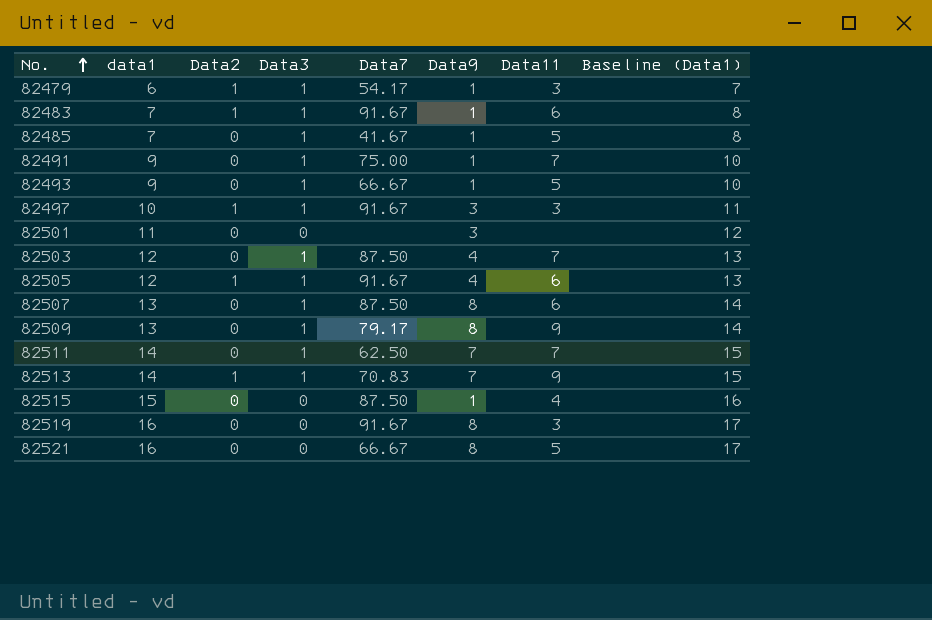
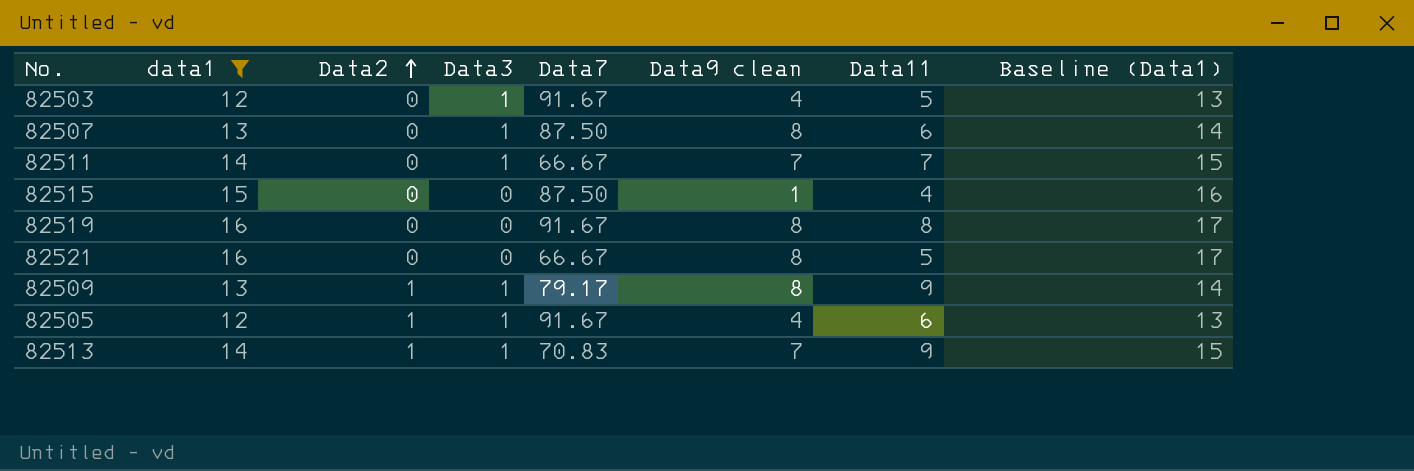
filter: none -> data1 >= 12
row order: No. ascending -> Data2 ascending
column name: Data9 -> Data9 clean
82503 | Data7: 87.50 -> 91.67
82503 | Data11: 7 -> 5
82511 | Data7: 62.50 -> 66.67
82519 | Data11: 3 -> 8
82509 | Data2: 0 -> 1

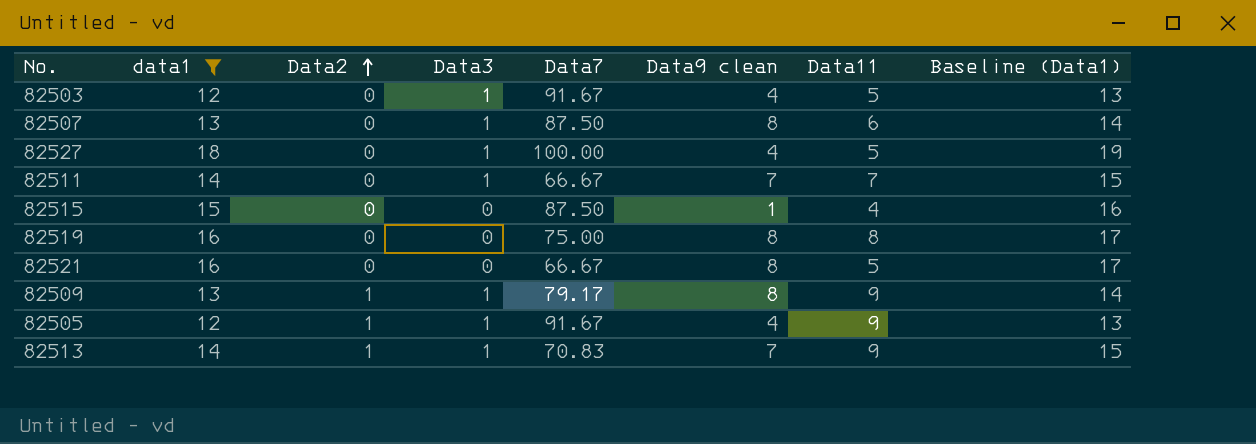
row 82527: none -> 18 | 0 | 1 | 100.00 | 4 | 5 | 19
82519 | Data7: 91.67 -> 75.00
82505 | Data11: 6 -> 9

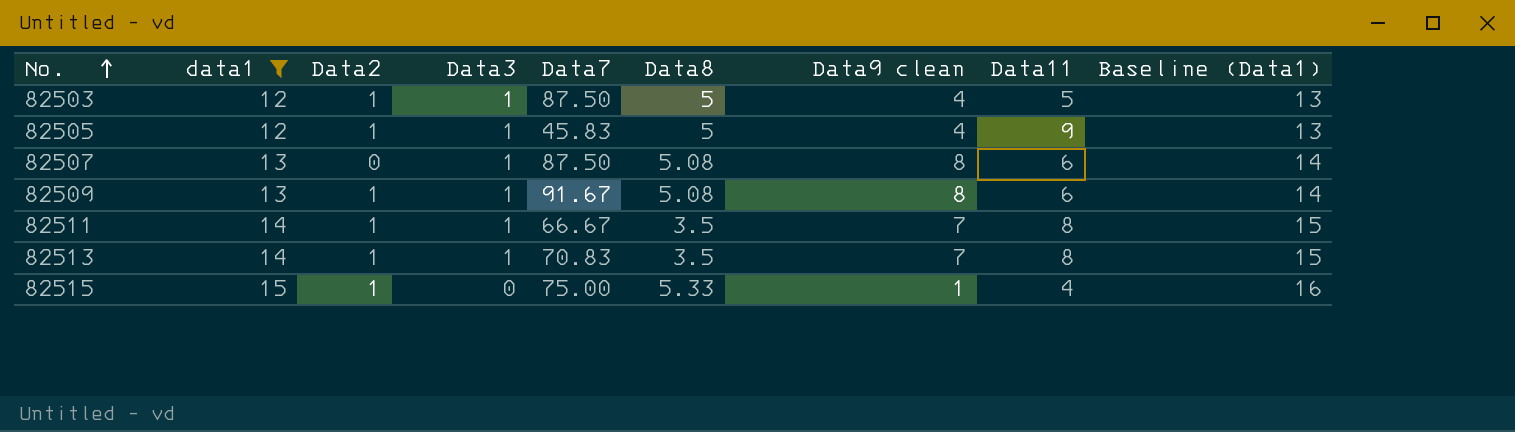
row order: Data2 ascending -> No. ascending
column Data8 | position: none -> 6
row 82527: 18 | 0 | 1 | 100.00 | 4 | 5 | 19 -> none
row 82519: 16 | 0 | 0 | 75.00 | 8 | 8 | 17 -> none
row 82521: 16 | 0 | 0 | 66.67 | 8 | 5 | 17 -> none
82503 | Data2: 0 -> 1
82503 | Data7: 91.67 -> 87.50
82505 | Data7: 91.67 -> 45.83
82509 | Data7: 79.17 -> 91.67
82509 | Data11: 9 -> 6
82511 | Data2: 0 -> 1
82511 | Data11: 7 -> 8
82513 | Data11: 9 -> 8
82515 | Data2: 0 -> 1
82515 | Data7: 87.50 -> 75.00

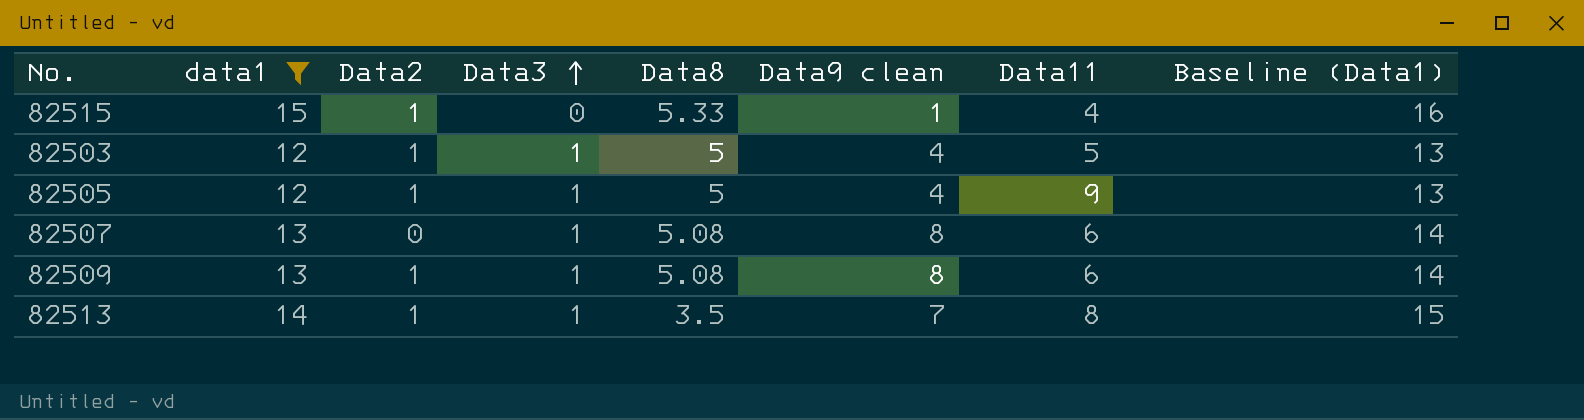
row order: No. ascending -> Data3 ascending
column Data7 | position: 5 -> none
row 82511: 14 | 1 | 1 | 66.67 | 3.5 | 7 | 8 | 15 -> none

